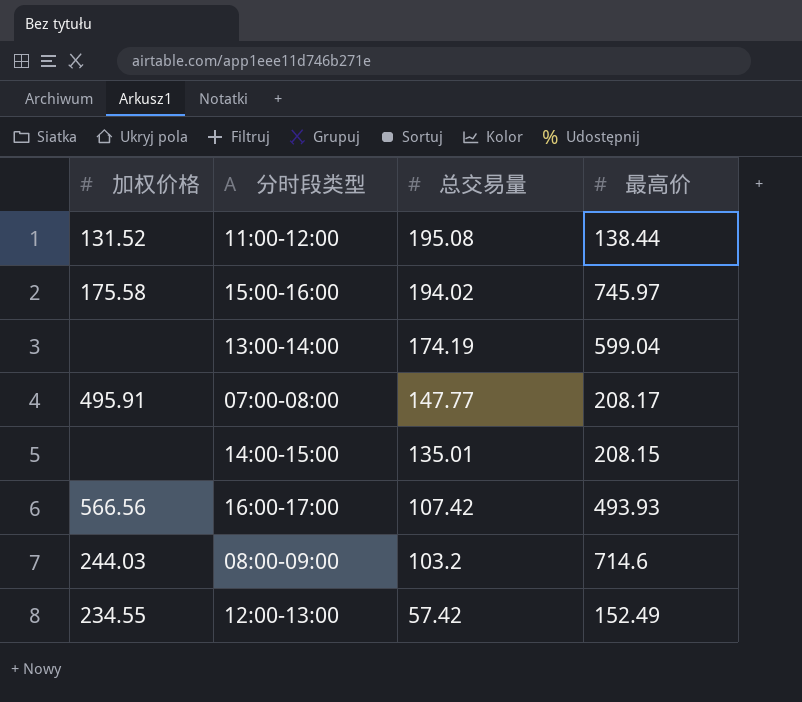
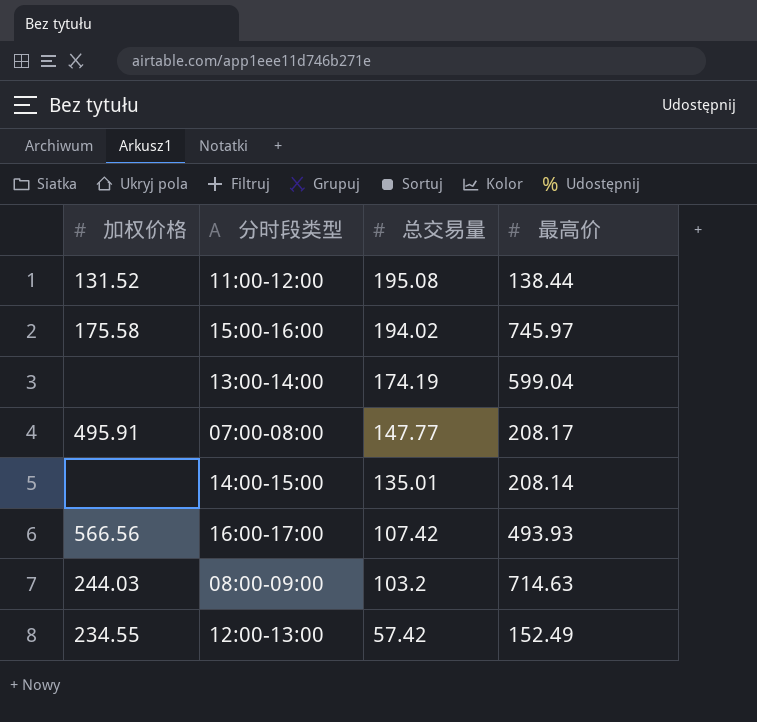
14:00-15:00 | 最高价: 208.15 -> 208.14
08:00-09:00 | 最高价: 714.6 -> 714.63

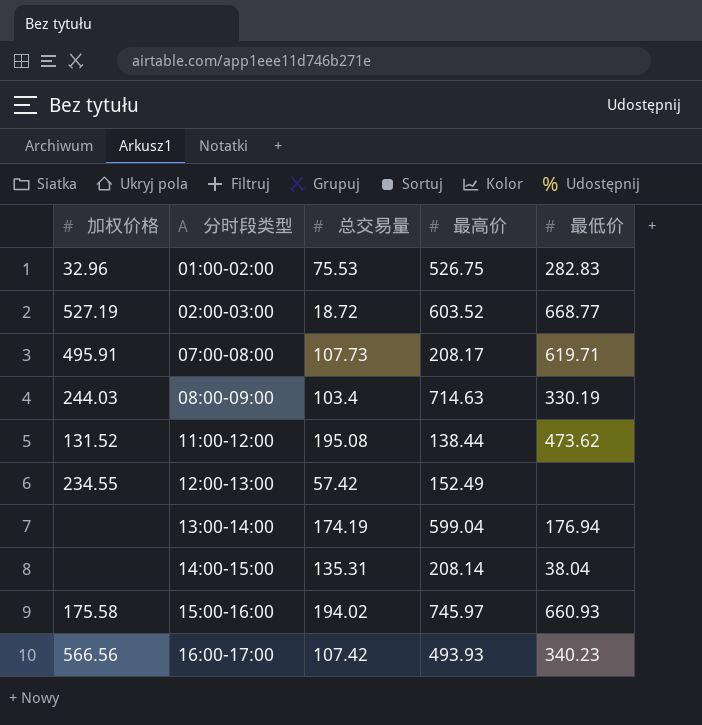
row order: 总交易量 descending -> 分时段类型 ascending
column 最低价 | position: none -> 5
row 01:00-02:00: none -> 32.96 | 75.53 | 526.75 | 282.83
row 02:00-03:00: none -> 527.19 | 18.72 | 603.52 | 668.77
07:00-08:00 | 总交易量: 147.77 -> 107.73
08:00-09:00 | 总交易量: 103.2 -> 103.4
14:00-15:00 | 总交易量: 135.01 -> 135.31

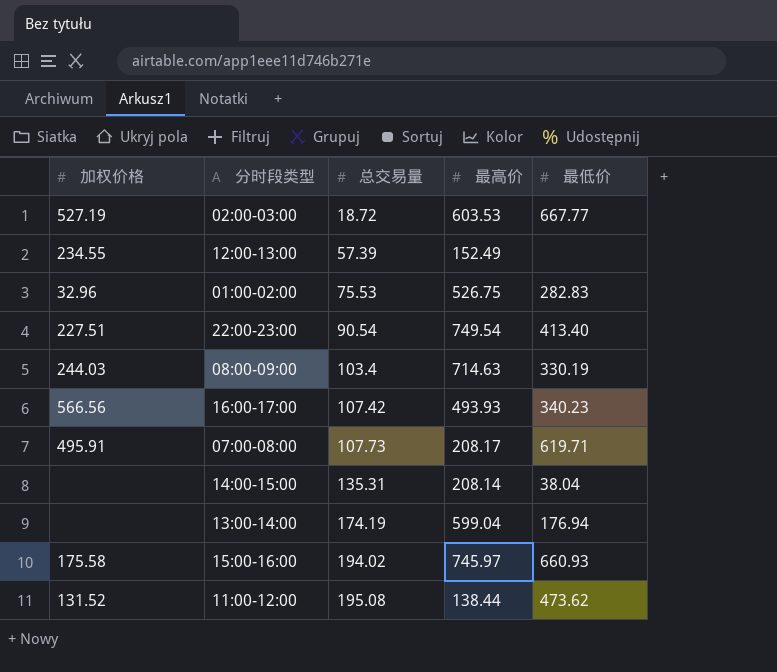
row order: 分时段类型 ascending -> 总交易量 ascending
02:00-03:00 | 最高价: 603.52 -> 603.53
02:00-03:00 | 最低价: 668.77 -> 667.77
12:00-13:00 | 总交易量: 57.42 -> 57.39
row 22:00-23:00: none -> 227.51 | 90.54 | 749.54 | 413.40

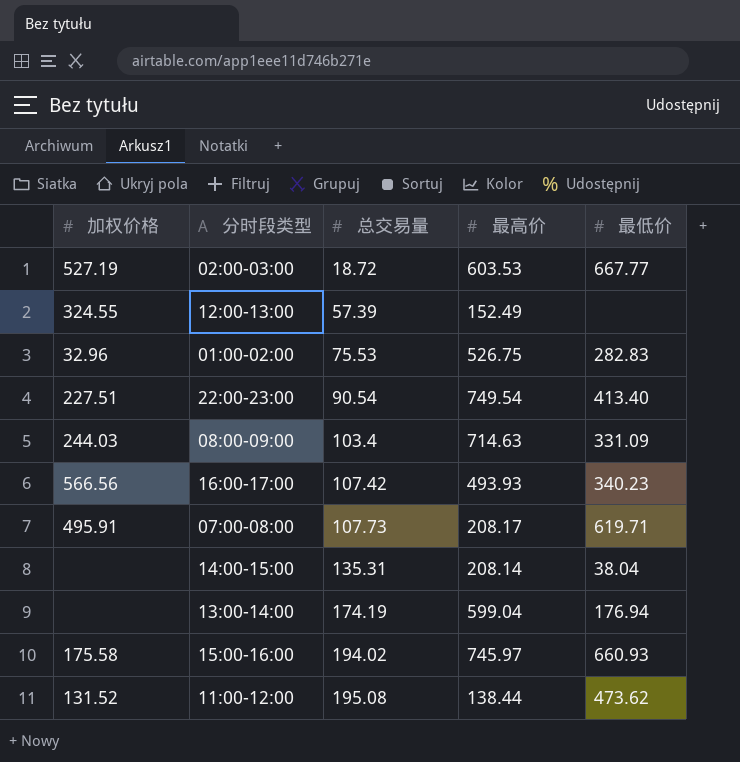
12:00-13:00 | 加权价格: 234.55 -> 324.55
08:00-09:00 | 最低价: 330.19 -> 331.09

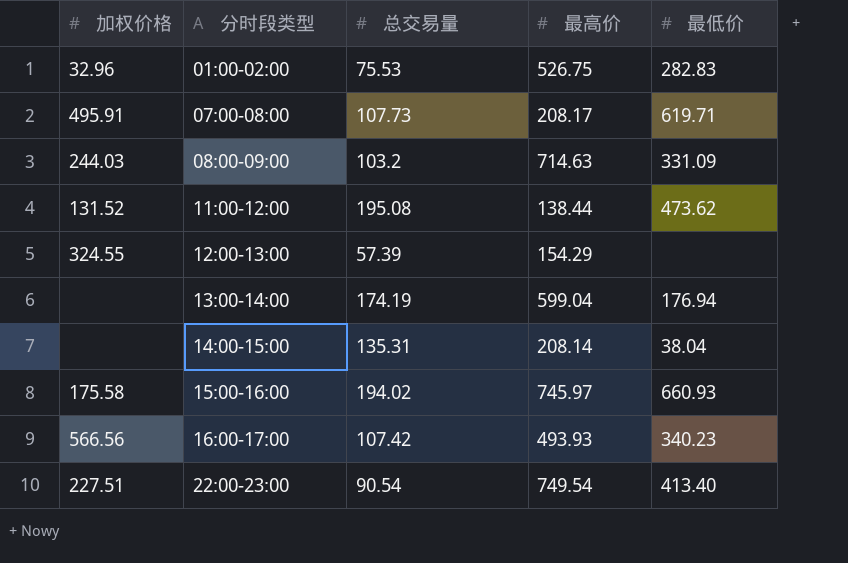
row order: 总交易量 ascending -> 分时段类型 ascending
row 02:00-03:00: 527.19 | 18.72 | 603.53 | 667.77 -> none
08:00-09:00 | 总交易量: 103.4 -> 103.2
12:00-13:00 | 最高价: 152.49 -> 154.29

